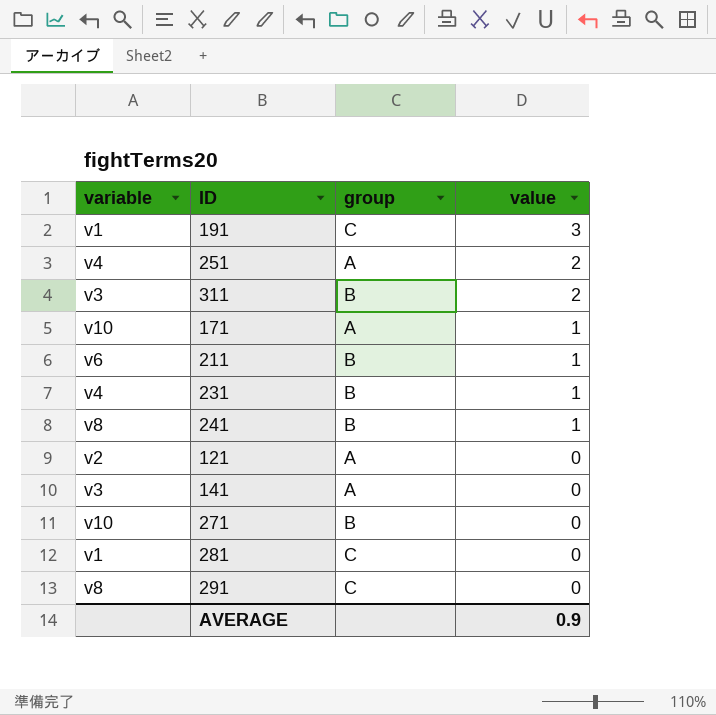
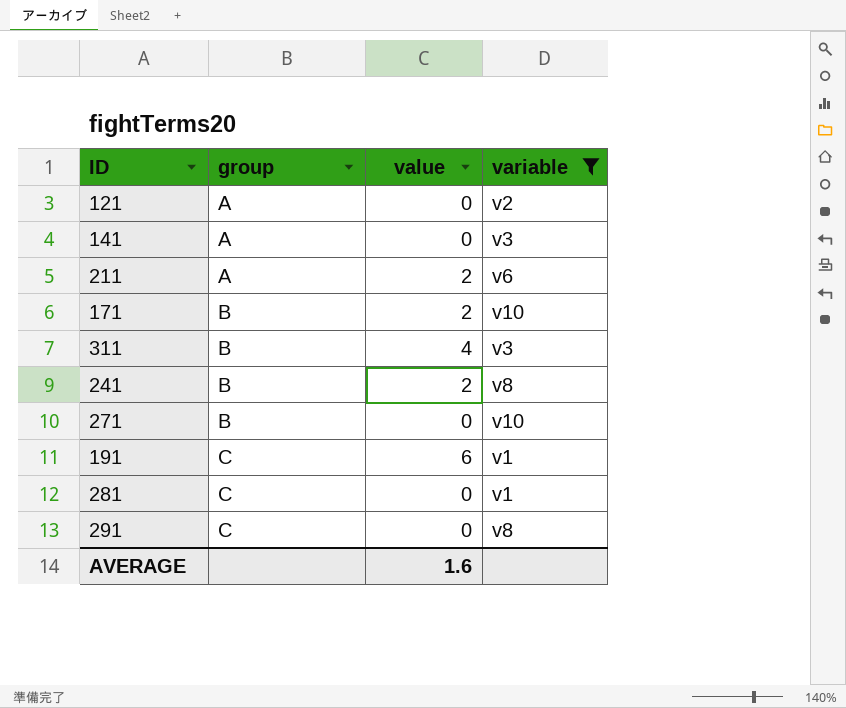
filter: none -> variable != v4
row order: value descending -> group ascending
column variable | position: 1 -> 4
211 | group: B -> A
211 | value: 1 -> 2
171 | group: A -> B
171 | value: 1 -> 2
311 | value: 2 -> 4
241 | value: 1 -> 2
191 | value: 3 -> 6
AVERAGE | value: 0.9 -> 1.6

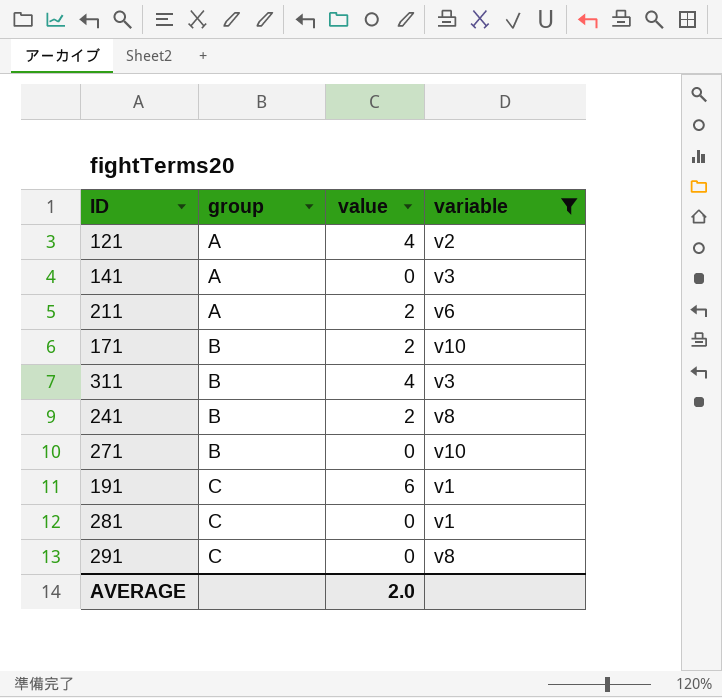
121 | value: 0 -> 4
AVERAGE | value: 1.6 -> 2.0

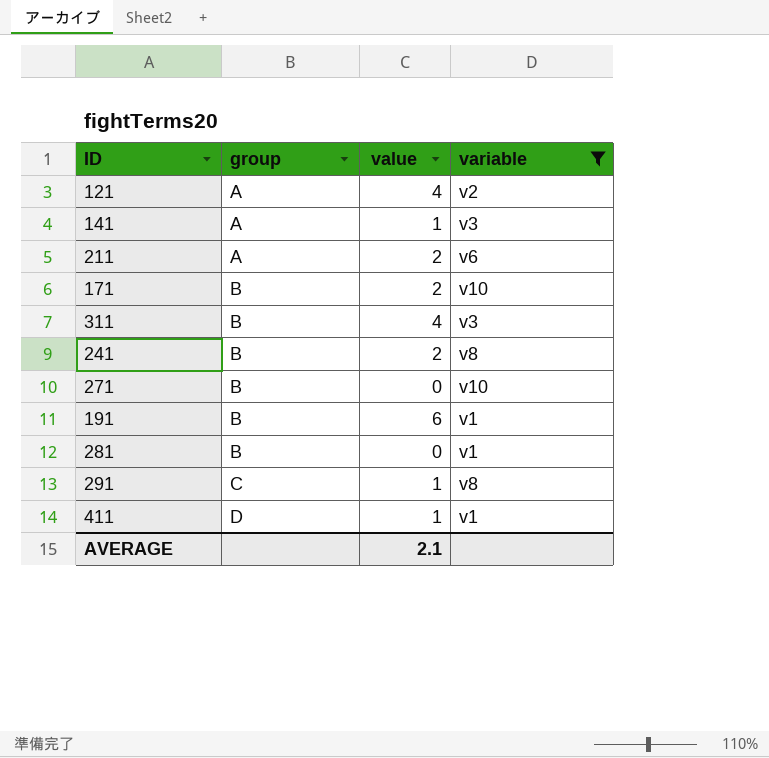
141 | value: 0 -> 1
191 | group: C -> B
281 | group: C -> B
291 | value: 0 -> 1
row 411: none -> D | 1 | v1
AVERAGE | value: 2.0 -> 2.1

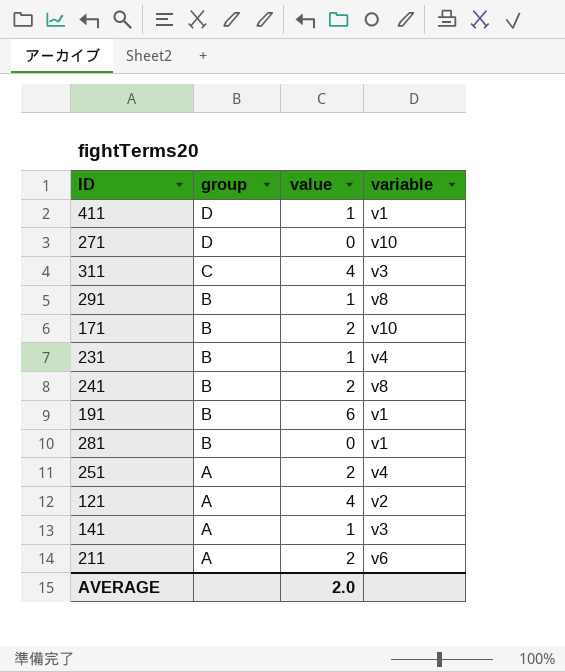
filter: variable != v4 -> none
row order: group ascending -> group descending
271 | group: B -> D
311 | group: B -> C
291 | group: C -> B
AVERAGE | value: 2.1 -> 2.0

